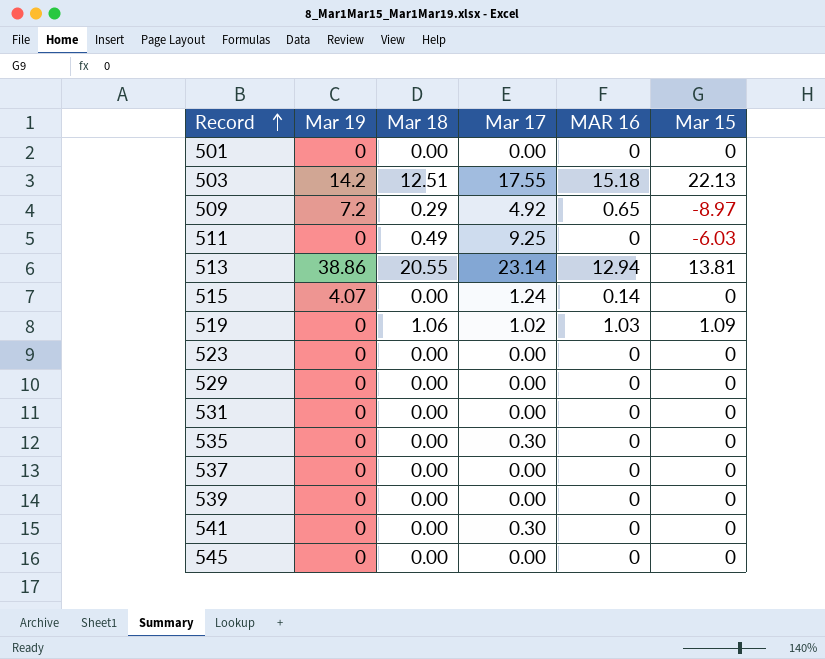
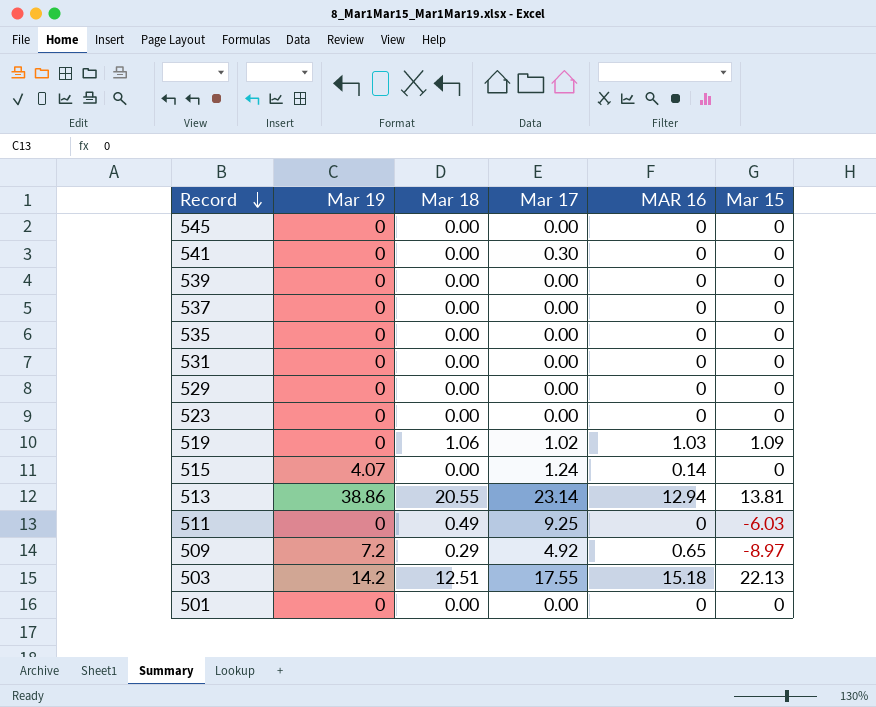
row order: Record ascending -> Record descending
535 | Mar 17: 0.30 -> 0.00

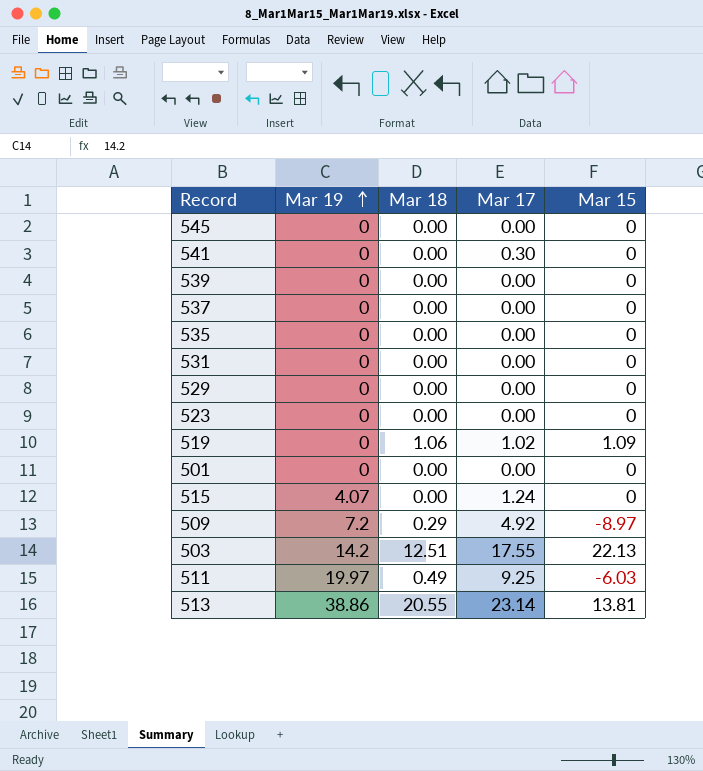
row order: Record descending -> Mar 19 ascending
column MAR 16 | position: 5 -> none
511 | Mar 19: 0 -> 19.97

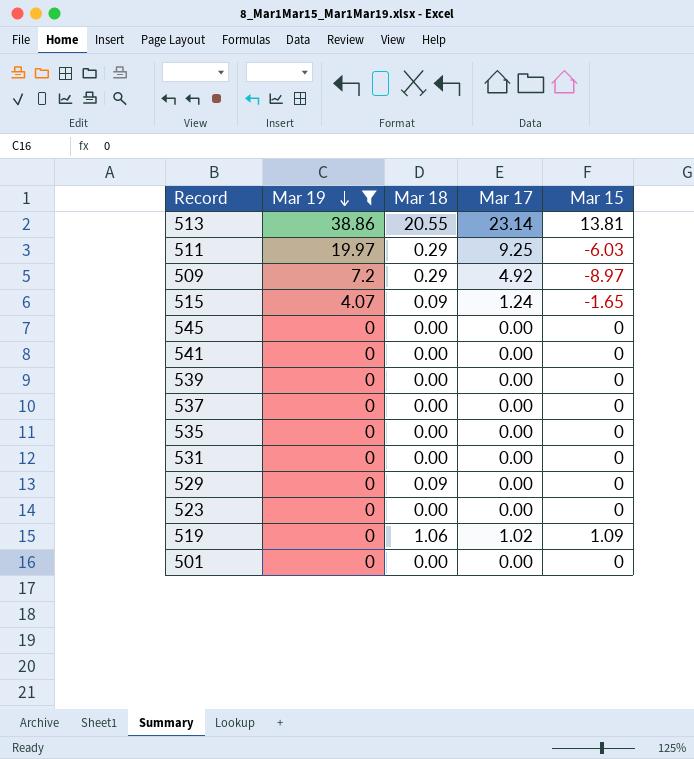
filter: none -> Mar 19 != 14.2
row order: Mar 19 ascending -> Mar 19 descending
511 | Mar 18: 0.49 -> 0.29
515 | Mar 18: 0.00 -> 0.09
515 | Mar 15: 0 -> -1.65
541 | Mar 17: 0.30 -> 0.00
529 | Mar 18: 0.00 -> 0.09

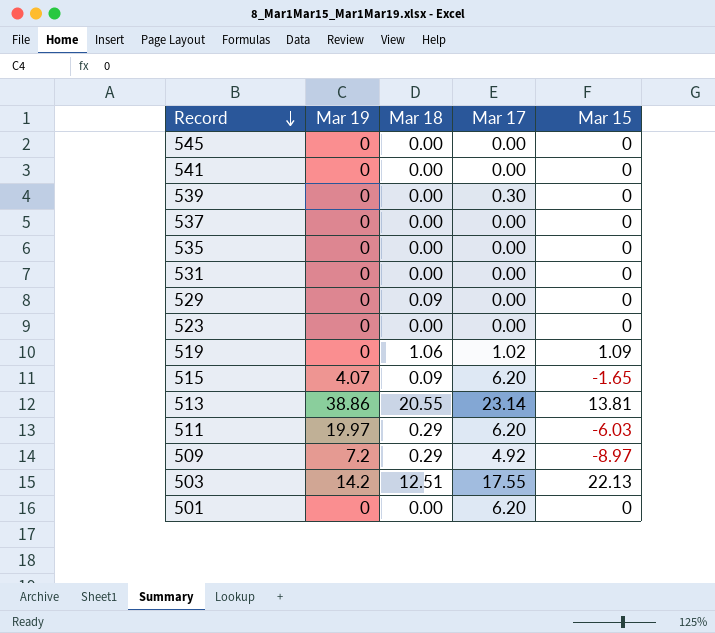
filter: Mar 19 != 14.2 -> none
row order: Mar 19 descending -> Record descending
539 | Mar 17: 0.00 -> 0.30
515 | Mar 17: 1.24 -> 6.20
511 | Mar 17: 9.25 -> 6.20
501 | Mar 17: 0.00 -> 6.20

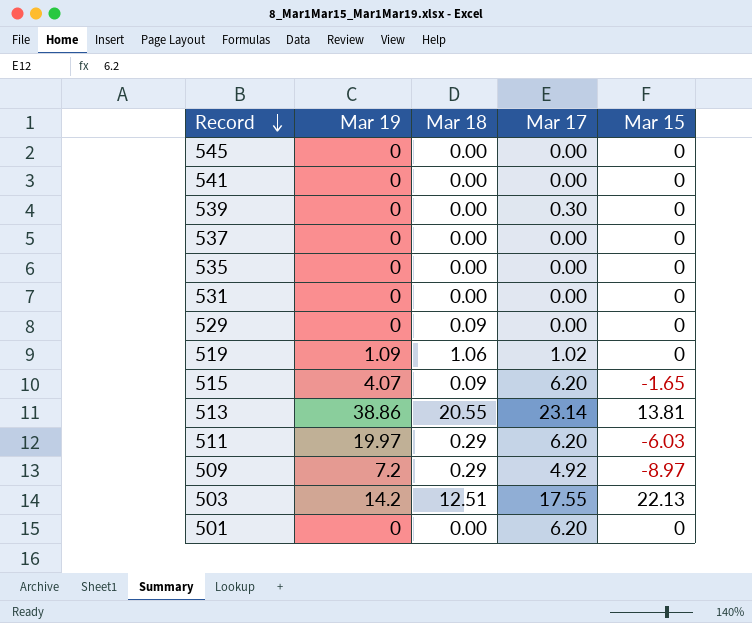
row 523: 0 | 0.00 | 0.00 | 0 -> none
519 | Mar 19: 0 -> 1.09
519 | Mar 15: 1.09 -> 0

